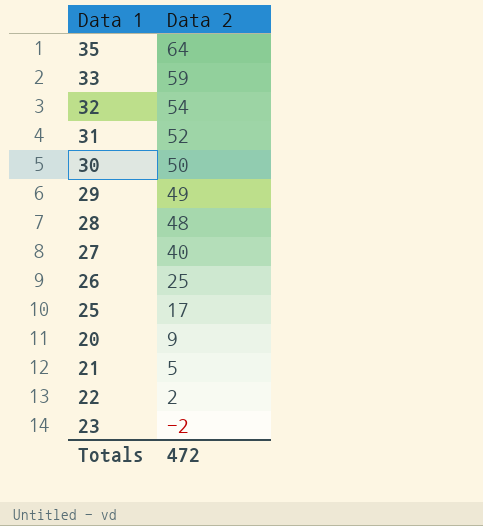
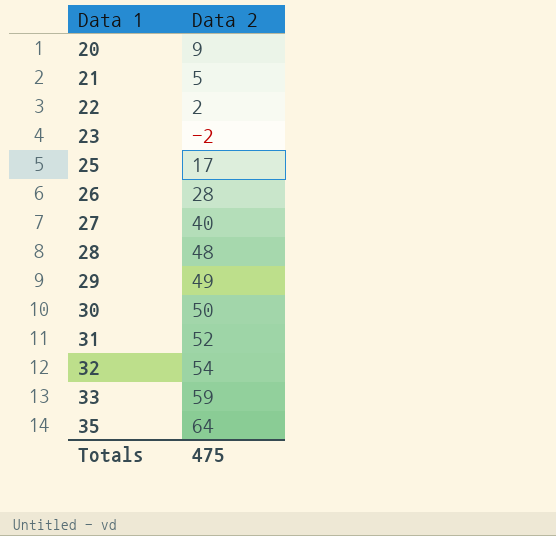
row order: Data 2 descending -> Data 1 ascending
26 | Data 2: 25 -> 28
Totals | Data 2: 472 -> 475

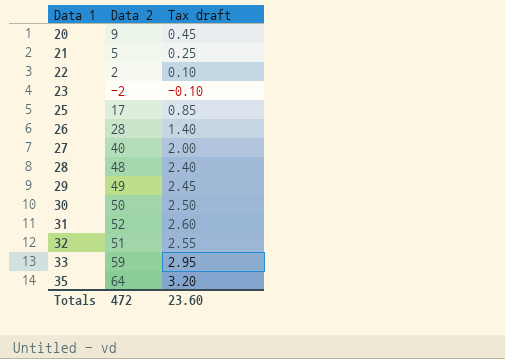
column Tax draft | formula: none -> [Data 2] * 0.05
32 | Data 2: 54 -> 51
Totals | Data 2: 475 -> 472

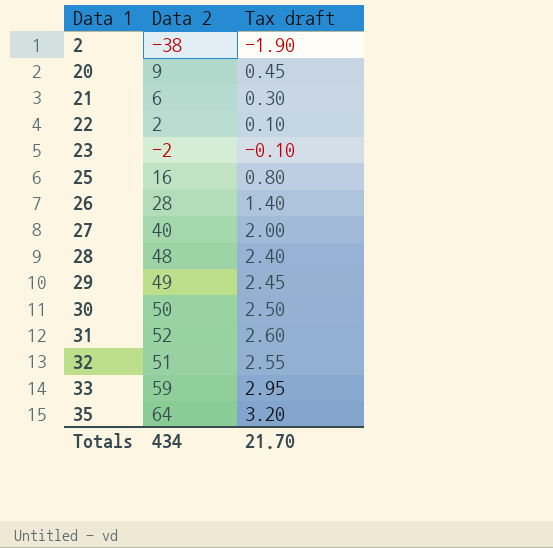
row 2: none -> -38 | -1.90
21 | Data 2: 5 -> 6
21 | Tax draft: 0.25 -> 0.30
25 | Data 2: 17 -> 16
25 | Tax draft: 0.85 -> 0.80
Totals | Data 2: 472 -> 434
Totals | Tax draft: 23.60 -> 21.70

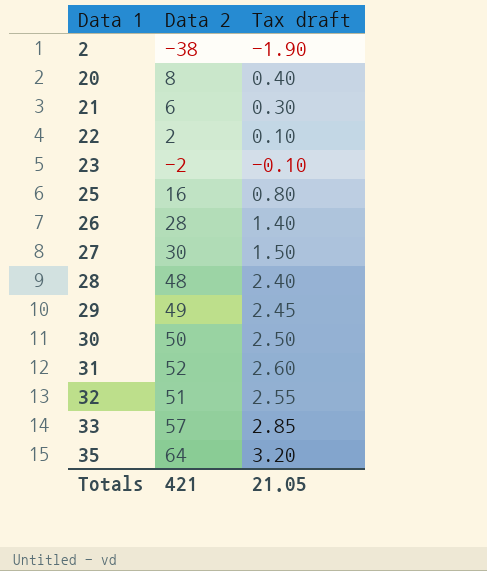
20 | Data 2: 9 -> 8
20 | Tax draft: 0.45 -> 0.40
27 | Data 2: 40 -> 30
27 | Tax draft: 2.00 -> 1.50
33 | Data 2: 59 -> 57
33 | Tax draft: 2.95 -> 2.85
Totals | Data 2: 434 -> 421
Totals | Tax draft: 21.70 -> 21.05

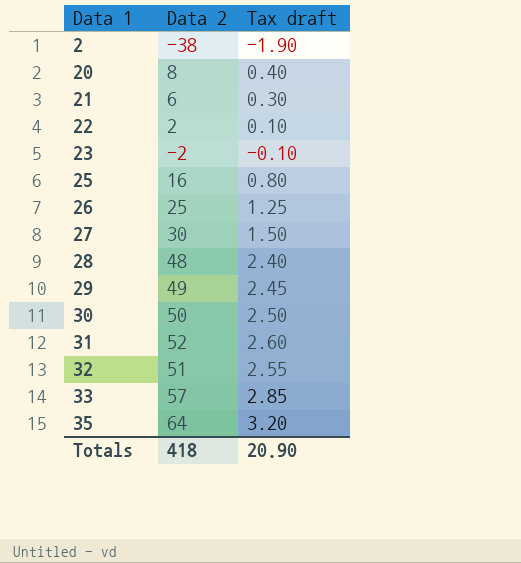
26 | Data 2: 28 -> 25
26 | Tax draft: 1.40 -> 1.25
Totals | Data 2: 421 -> 418
Totals | Tax draft: 21.05 -> 20.90

